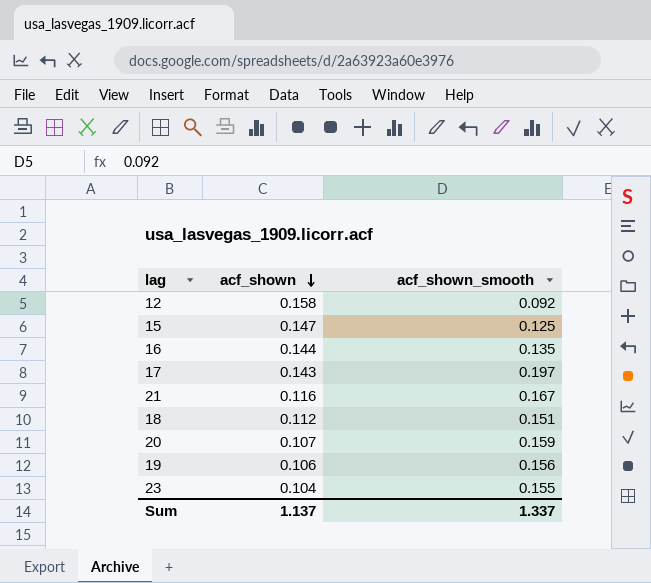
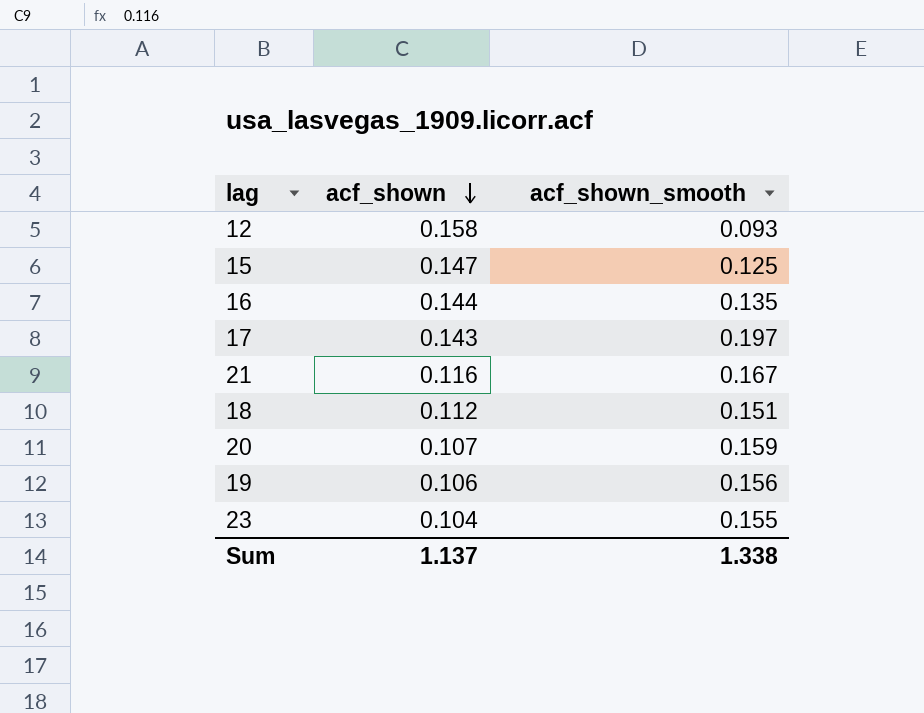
12 | acf_shown_smooth: 0.092 -> 0.093
Sum | acf_shown_smooth: 1.337 -> 1.338

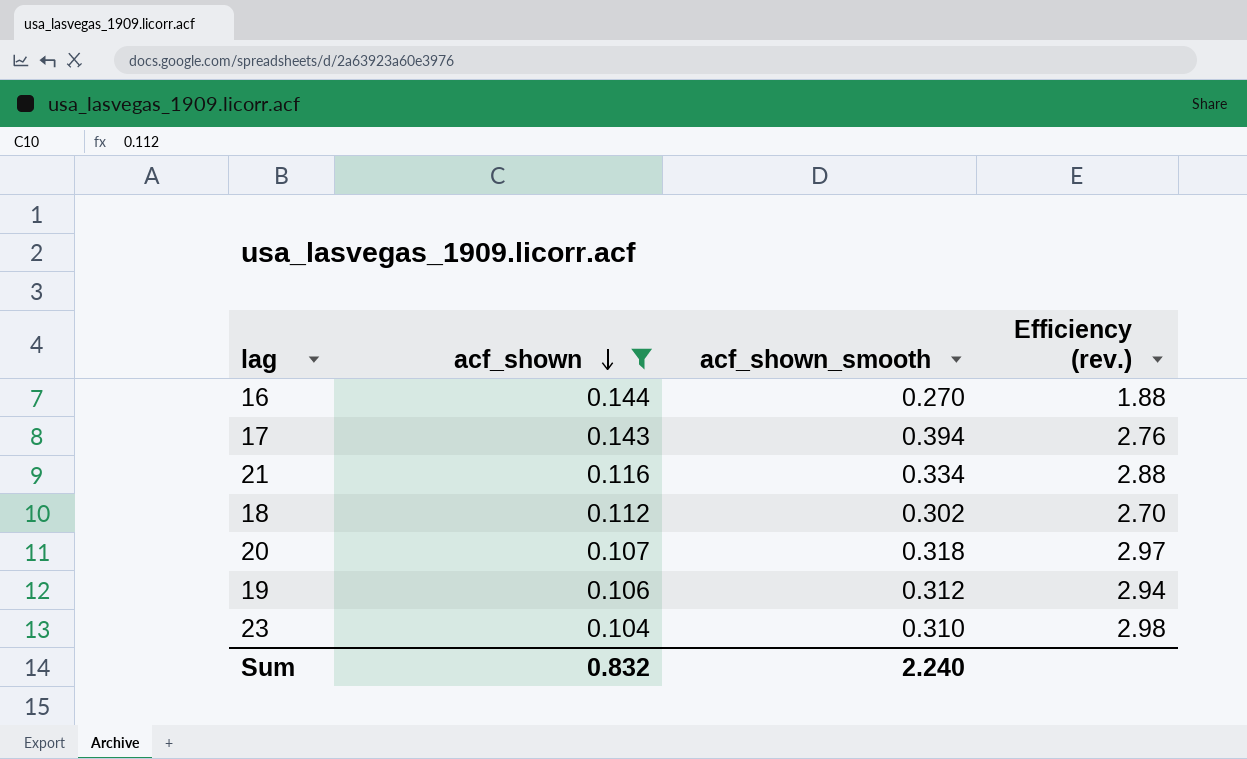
filter: none -> acf_shown <= 0.144
column Efficiency (rev.) | formula: none -> [acf_shown_smooth] / [acf_shown]
16 | acf_shown_smooth: 0.135 -> 0.270
17 | acf_shown_smooth: 0.197 -> 0.394
21 | acf_shown_smooth: 0.167 -> 0.334
18 | acf_shown_smooth: 0.151 -> 0.302
20 | acf_shown_smooth: 0.159 -> 0.318
19 | acf_shown_smooth: 0.156 -> 0.312
23 | acf_shown_smooth: 0.155 -> 0.310
Sum | acf_shown: 1.137 -> 0.832
Sum | acf_shown_smooth: 1.338 -> 2.240

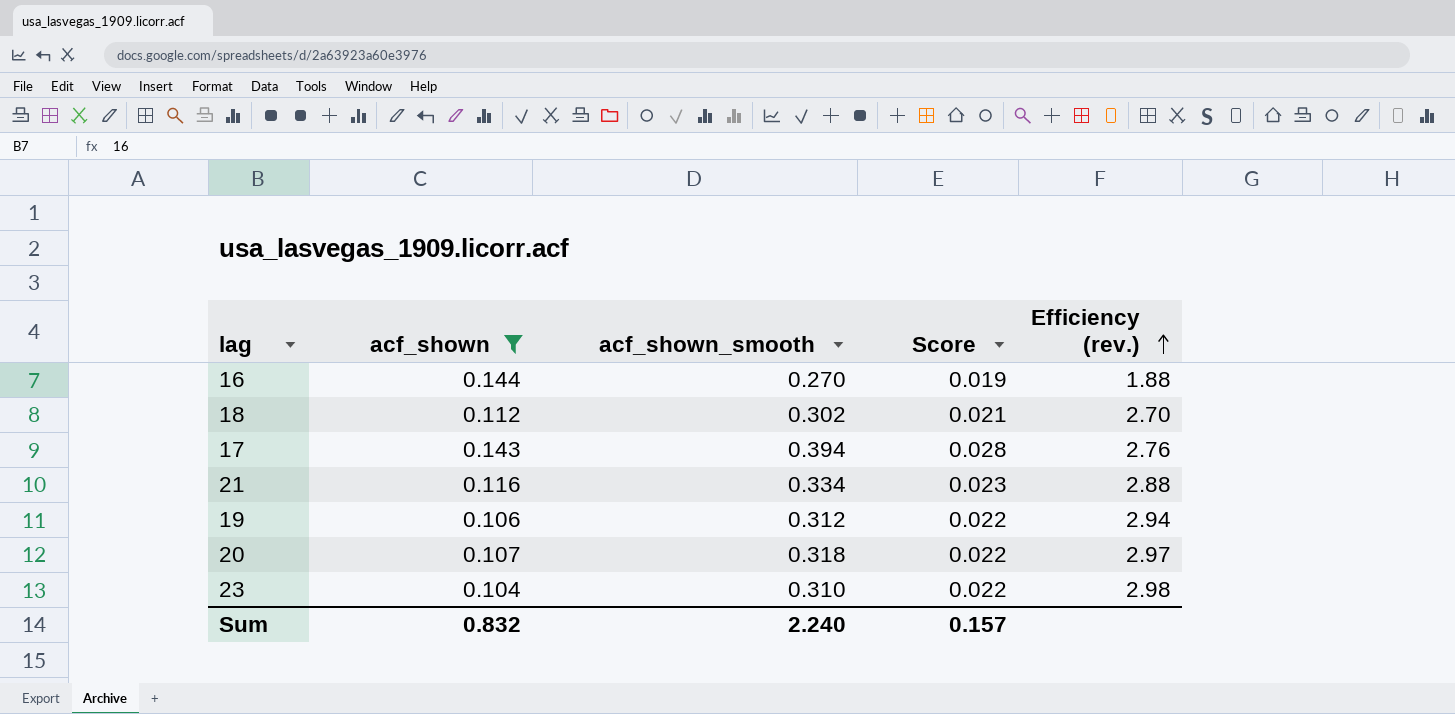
row order: acf_shown descending -> Efficiency (rev.) ascending
column Score | formula: none -> [acf_shown_smooth] * 0.07

